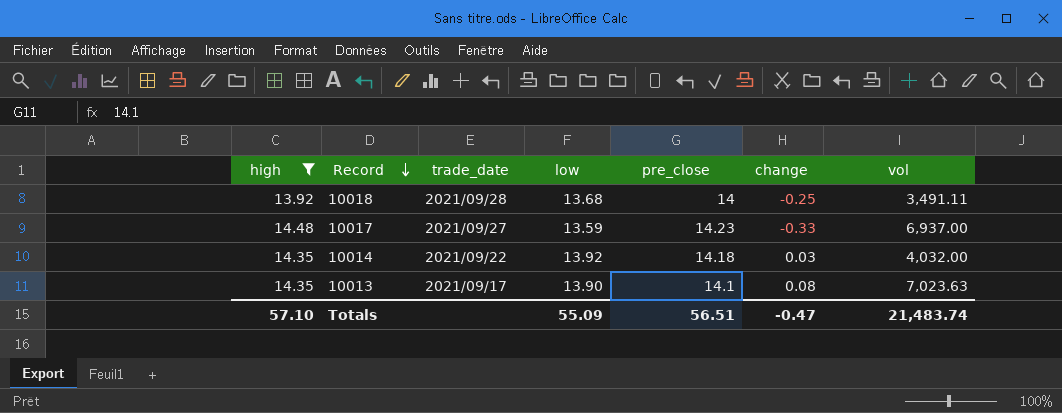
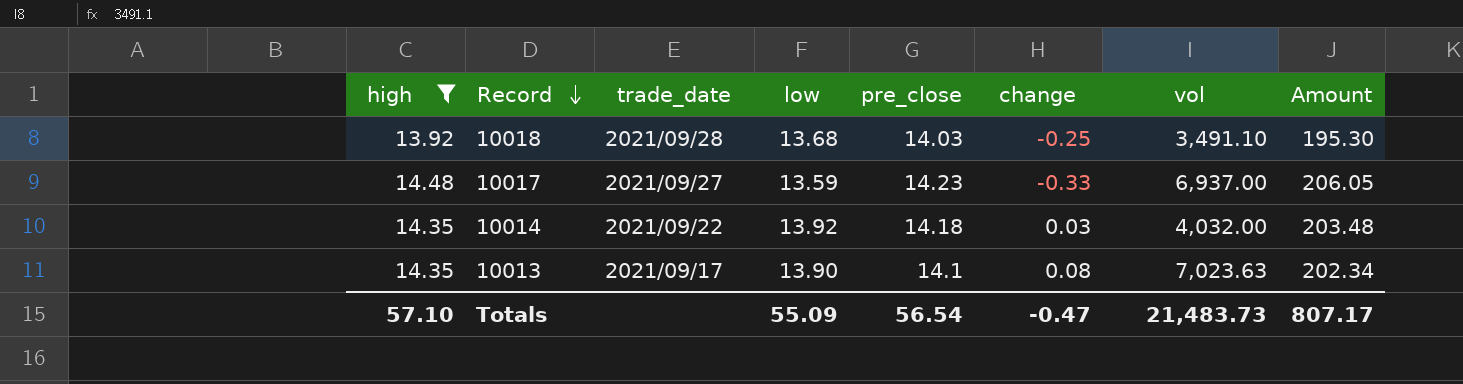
column Amount | formula: none -> [high] * [pre_close]
10018 | pre_close: 14 -> 14.03
10018 | vol: 3,491.11 -> 3,491.10
Totals | pre_close: 56.51 -> 56.54
Totals | vol: 21,483.74 -> 21,483.73

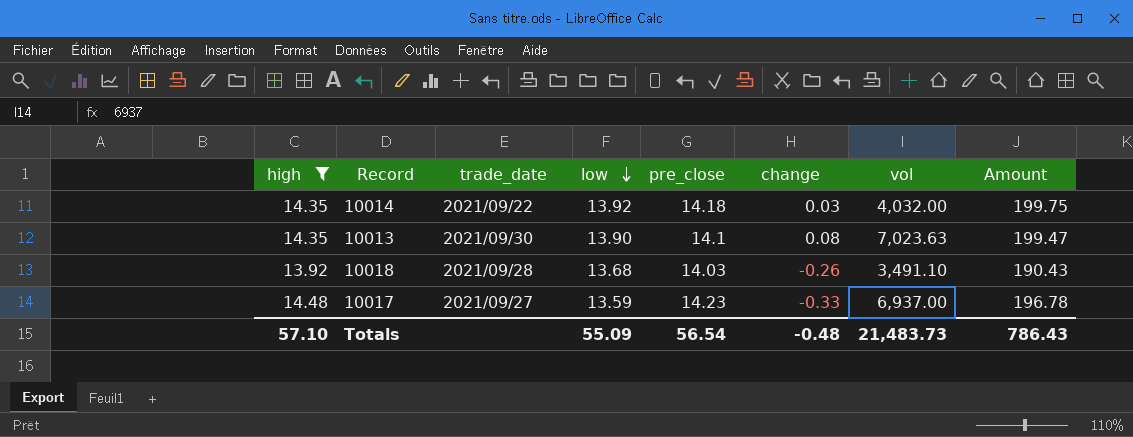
row order: Record descending -> low descending
column Amount | formula: [high] * [pre_close] -> [high] * [low]
10013 | trade_date: 2021/09/17 -> 2021/09/30
10018 | change: -0.25 -> -0.26
Totals | change: -0.47 -> -0.48
Totals | Amount: 807.17 -> 786.43

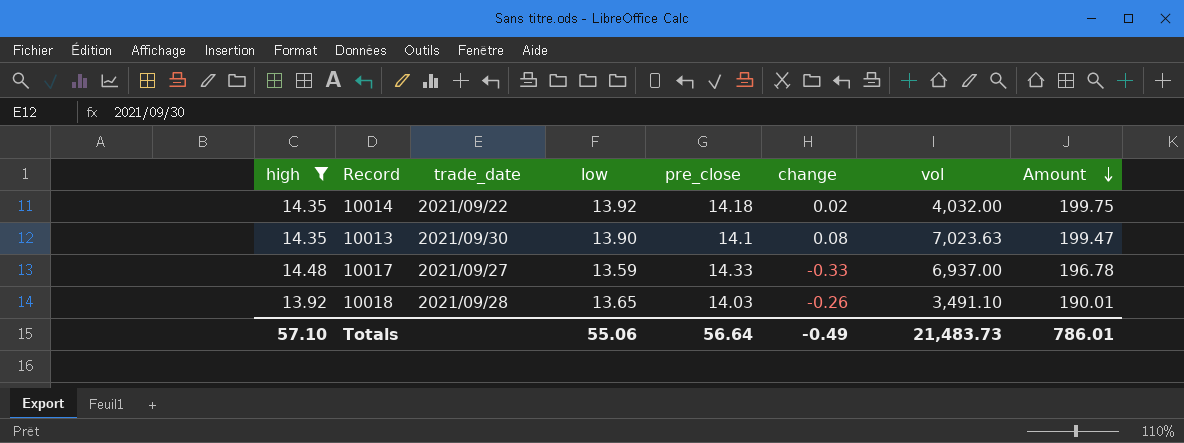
row order: low descending -> Amount descending
10014 | change: 0.03 -> 0.02
10017 | pre_close: 14.23 -> 14.33
10018 | low: 13.68 -> 13.65
10018 | Amount: 190.43 -> 190.01
Totals | low: 55.09 -> 55.06
Totals | pre_close: 56.54 -> 56.64
Totals | change: -0.48 -> -0.49
Totals | Amount: 786.43 -> 786.01

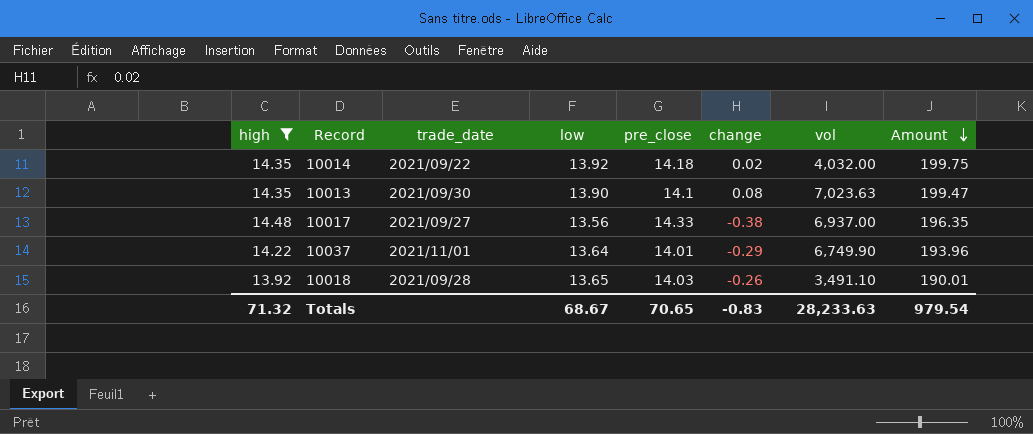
10017 | low: 13.59 -> 13.56
10017 | change: -0.33 -> -0.38
10017 | Amount: 196.78 -> 196.35
row 10037: none -> 14.22 | 2021/11/01 | 13.64 | 14.01 | -0.29 | 6,749.90 | 193.96
Totals | high: 57.10 -> 71.32
Totals | low: 55.06 -> 68.67
Totals | pre_close: 56.64 -> 70.65
Totals | change: -0.49 -> -0.83
Totals | vol: 21,483.73 -> 28,233.63
Totals | Amount: 786.01 -> 979.54

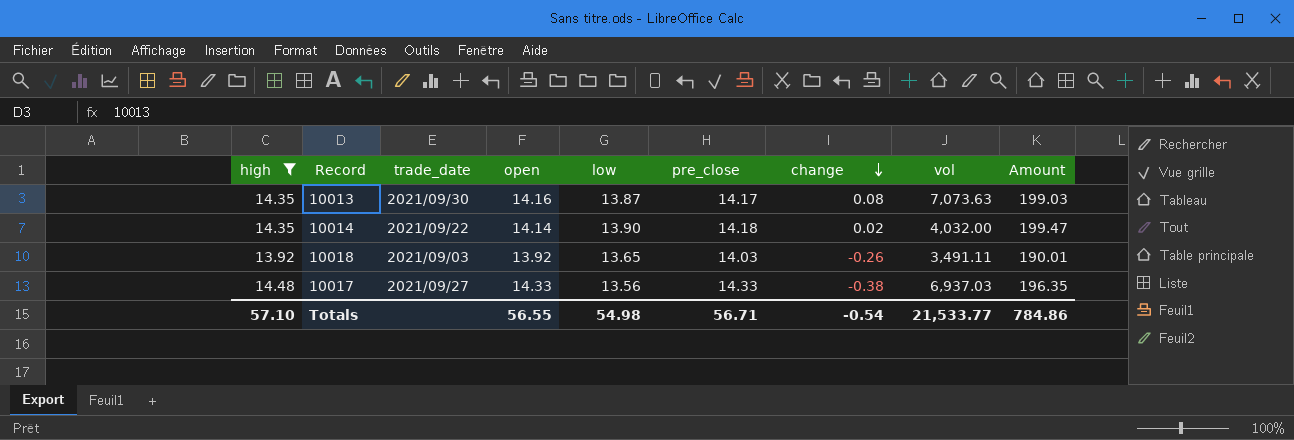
row order: Amount descending -> change descending
column open | position: none -> 4
row 10037: 14.22 | 2021/11/01 | 13.64 | 14.01 | -0.29 | 6,749.90 | 193.96 -> none
10013 | low: 13.90 -> 13.87
10013 | pre_close: 14.1 -> 14.17
10013 | vol: 7,023.63 -> 7,073.63
10013 | Amount: 199.47 -> 199.03
10014 | low: 13.92 -> 13.90
10014 | Amount: 199.75 -> 199.47
10018 | trade_date: 2021/09/28 -> 2021/09/03
10018 | vol: 3,491.10 -> 3,491.11
10017 | vol: 6,937.00 -> 6,937.03
Totals | high: 71.32 -> 57.10
Totals | low: 68.67 -> 54.98
Totals | pre_close: 70.65 -> 56.71
Totals | change: -0.83 -> -0.54
Totals | vol: 28,233.63 -> 21,533.77
Totals | Amount: 979.54 -> 784.86

